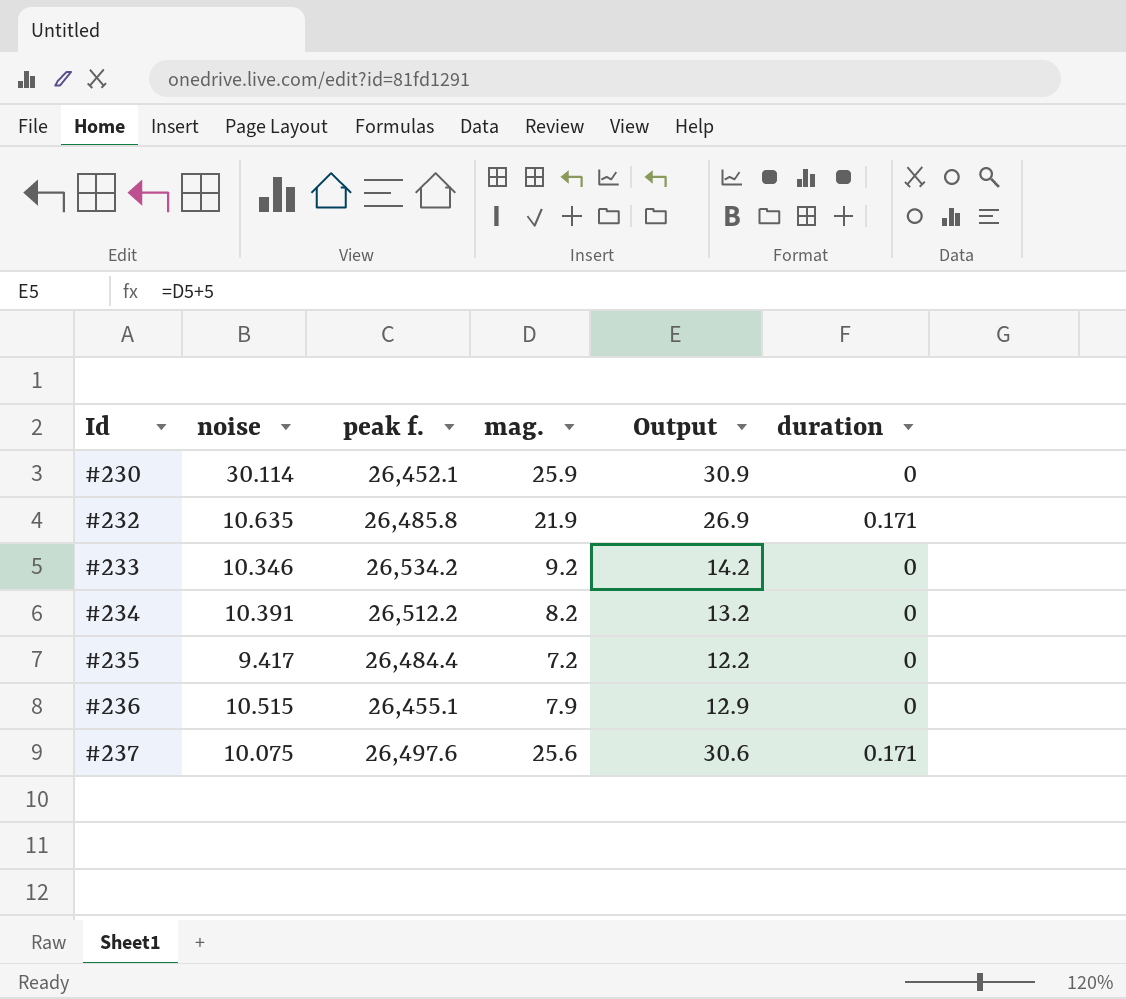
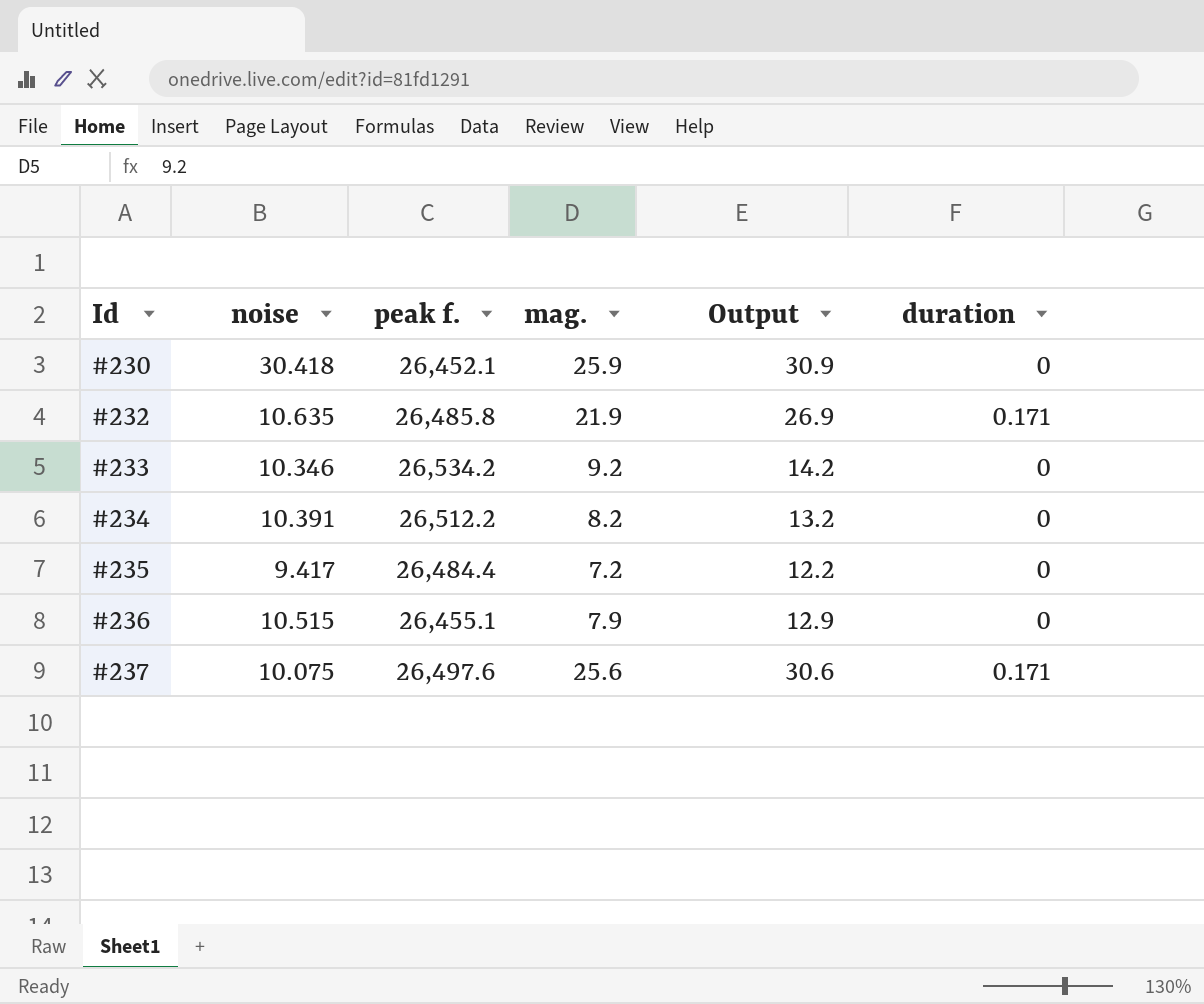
#230 | noise: 30.114 -> 30.418

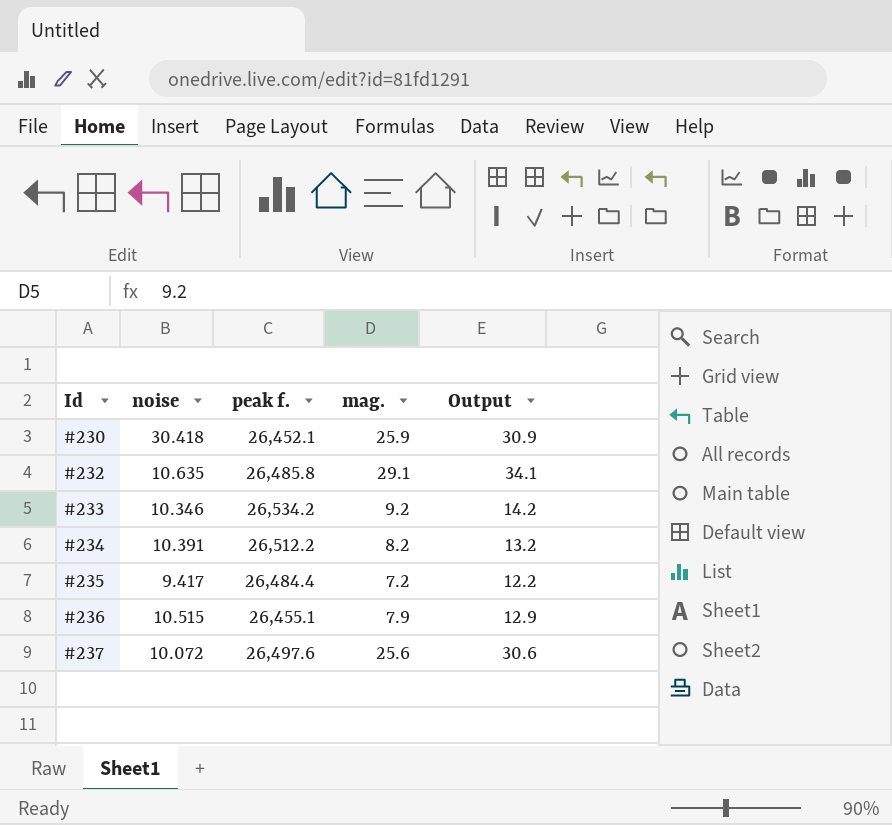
column duration | position: 6 -> none
#232 | mag.: 21.9 -> 29.1
#232 | Output: 26.9 -> 34.1
#237 | noise: 10.075 -> 10.072

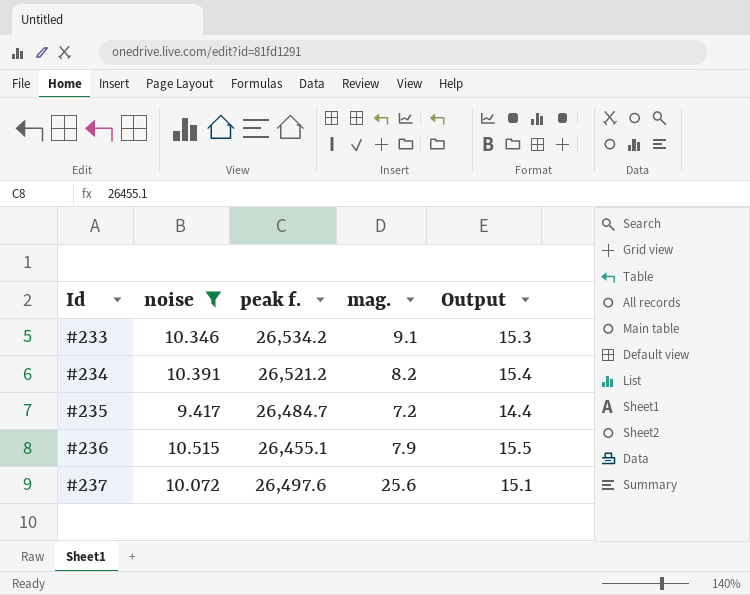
filter: none -> noise <= 10.515
column Output | formula: [mag.] + 5 -> [noise] + 5
#233 | mag.: 9.2 -> 9.1
#234 | peak f.: 26,512.2 -> 26,521.2
#235 | peak f.: 26,484.4 -> 26,484.7

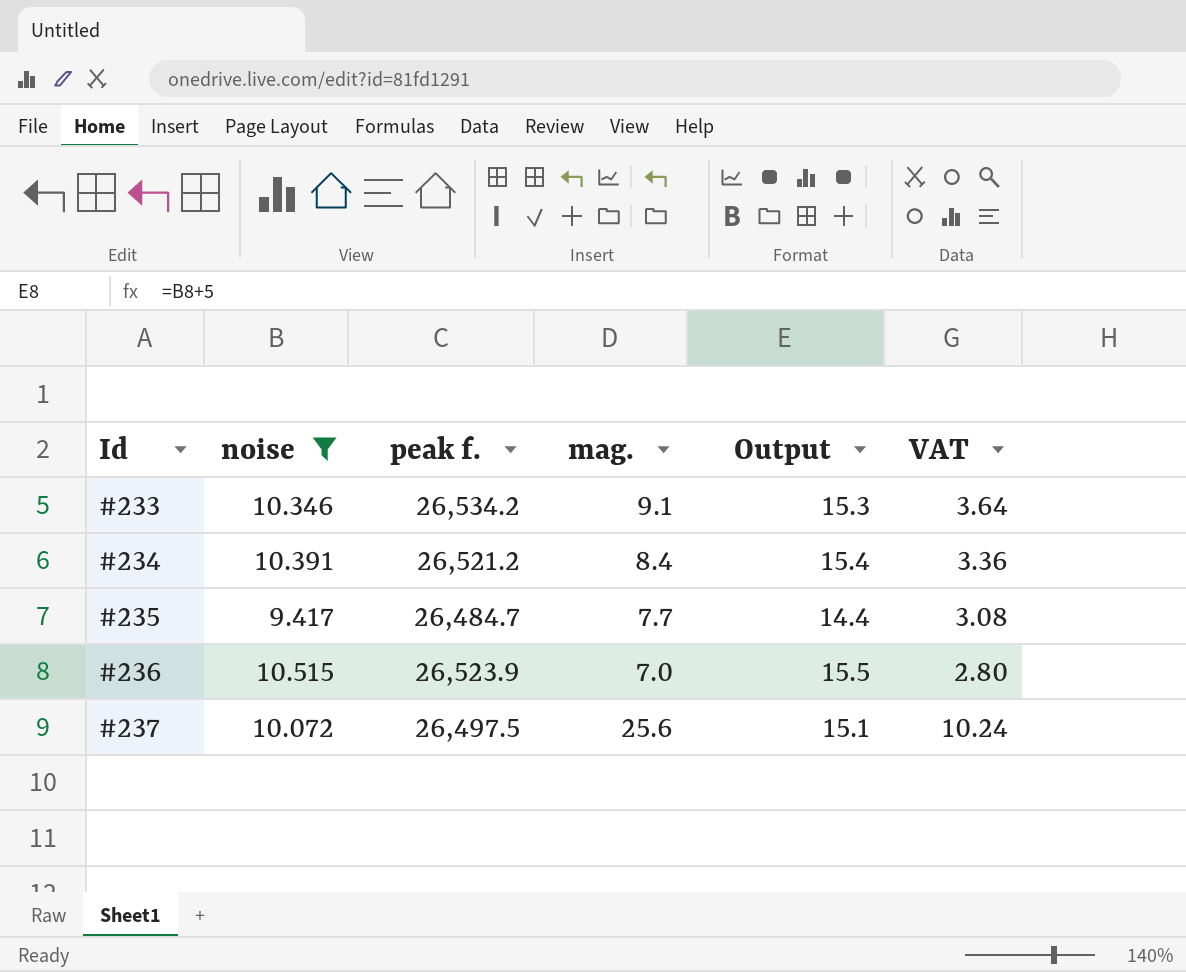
column VAT | formula: none -> [mag.] * 0.4
#234 | mag.: 8.2 -> 8.4
#235 | mag.: 7.2 -> 7.7
#236 | peak f.: 26,455.1 -> 26,523.9
#236 | mag.: 7.9 -> 7.0
#237 | peak f.: 26,497.6 -> 26,497.5

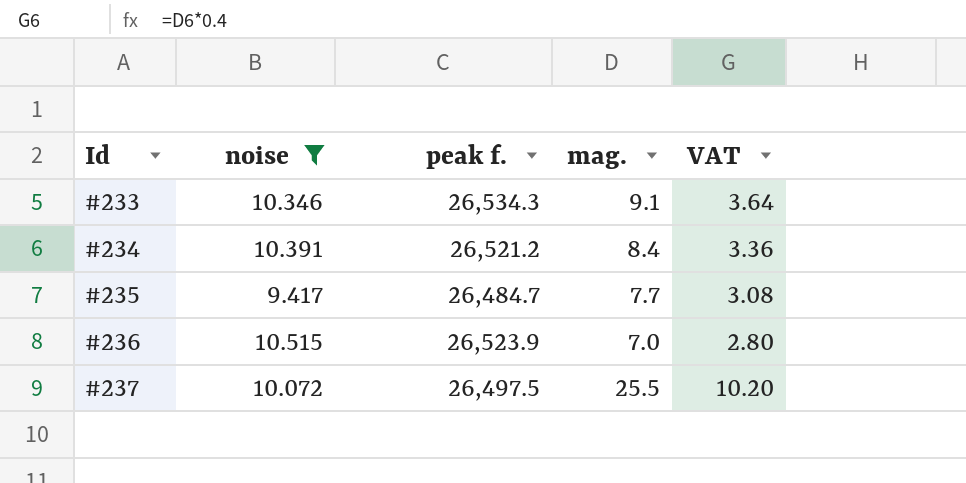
column Output | formula: [noise] + 5 -> none
#233 | peak f.: 26,534.2 -> 26,534.3
#237 | mag.: 25.6 -> 25.5
#237 | VAT: 10.24 -> 10.20

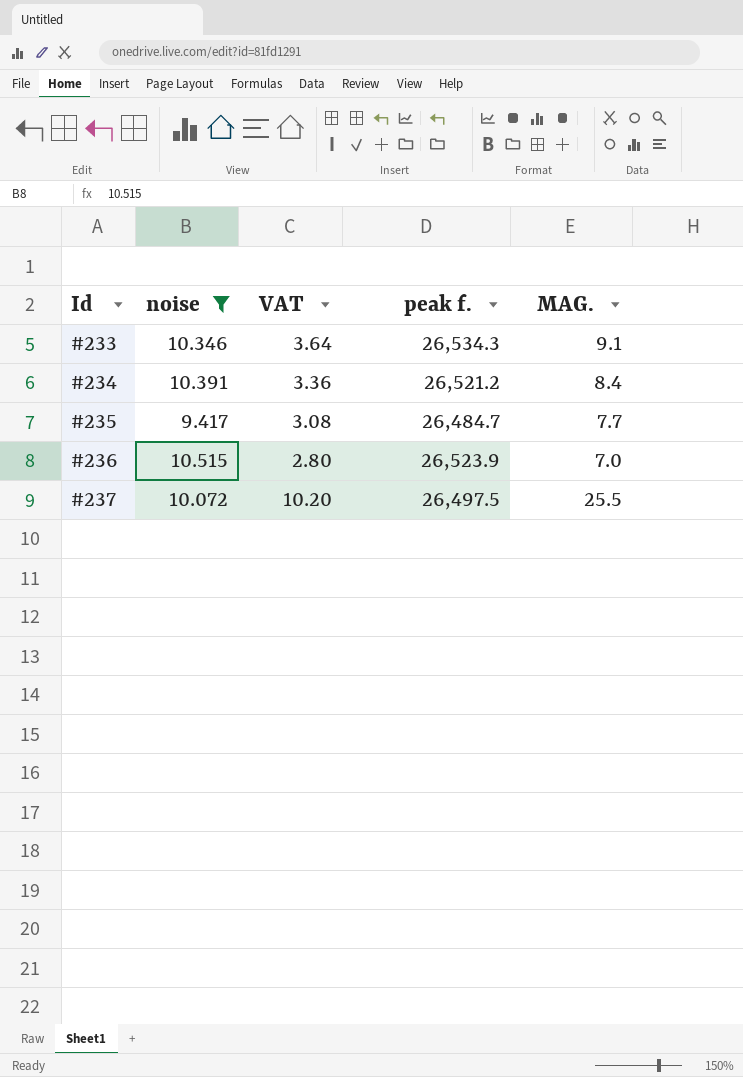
column VAT | position: 5 -> 3
column name: mag. -> MAG.

